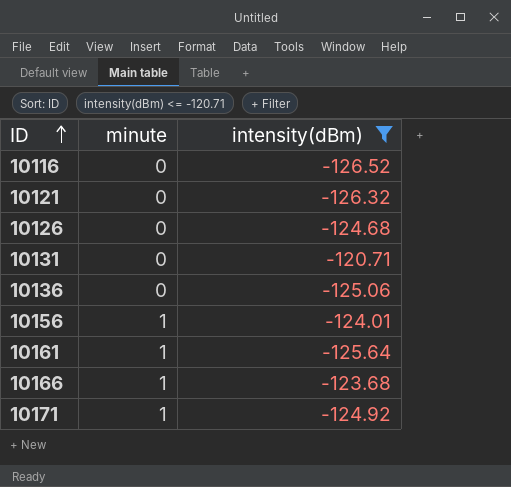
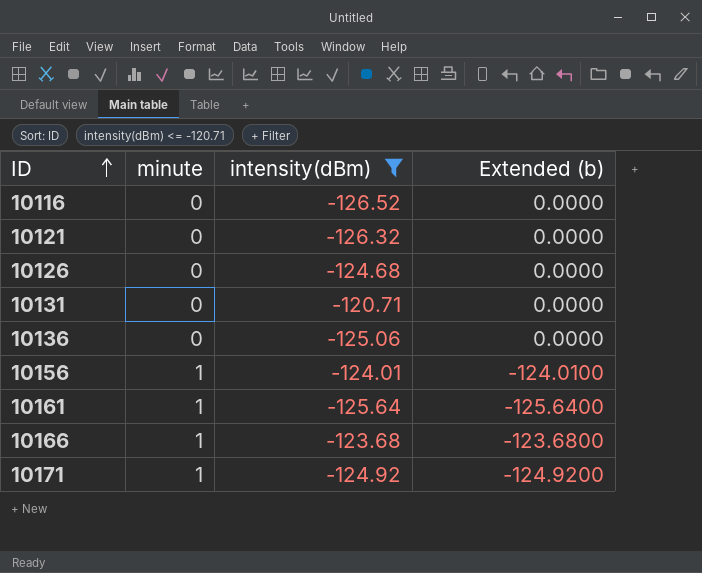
column Extended (b) | formula: none -> [minute] * [intensity(dBm)]

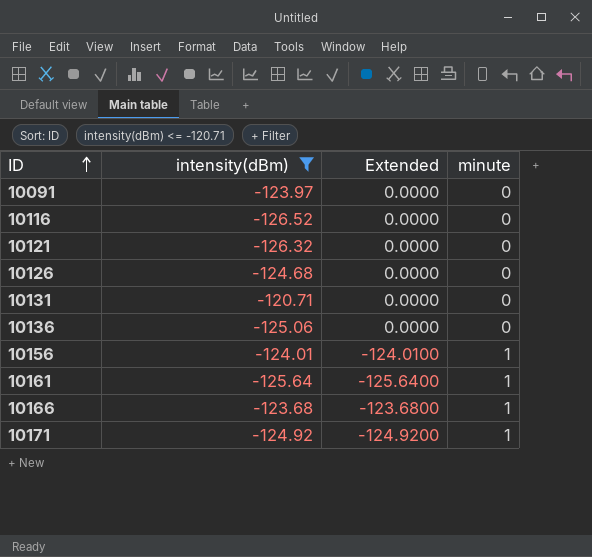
column name: Extended (b) -> Extended
column minute | position: 2 -> 4
row 10091: none -> -123.97 | 0.0000 | 0

